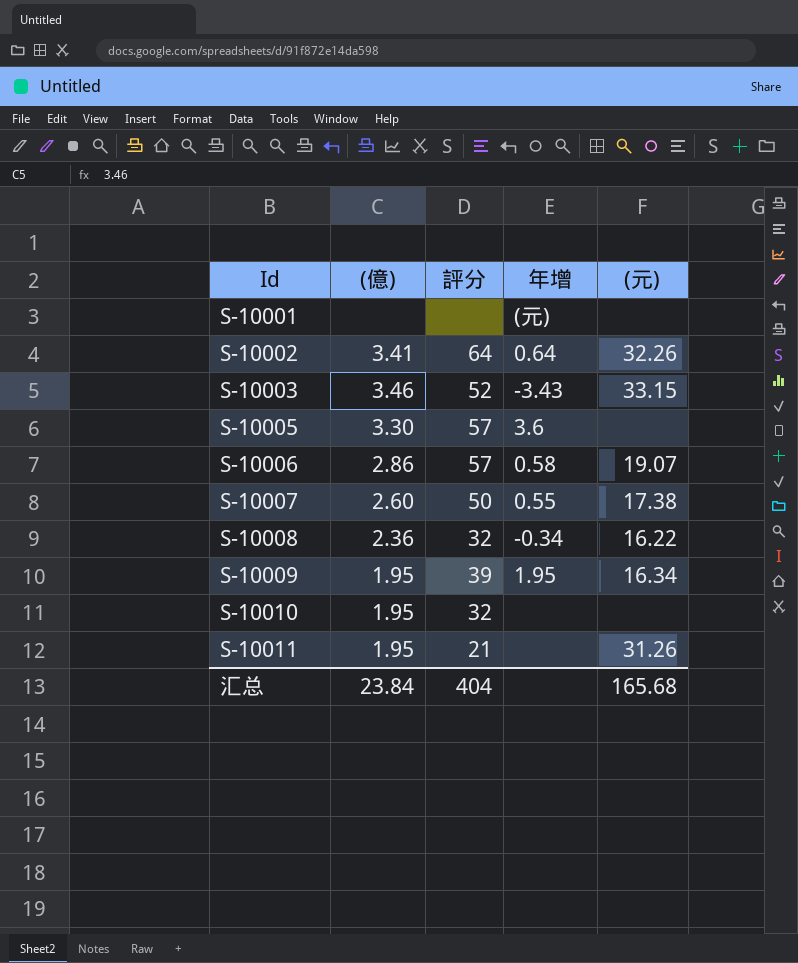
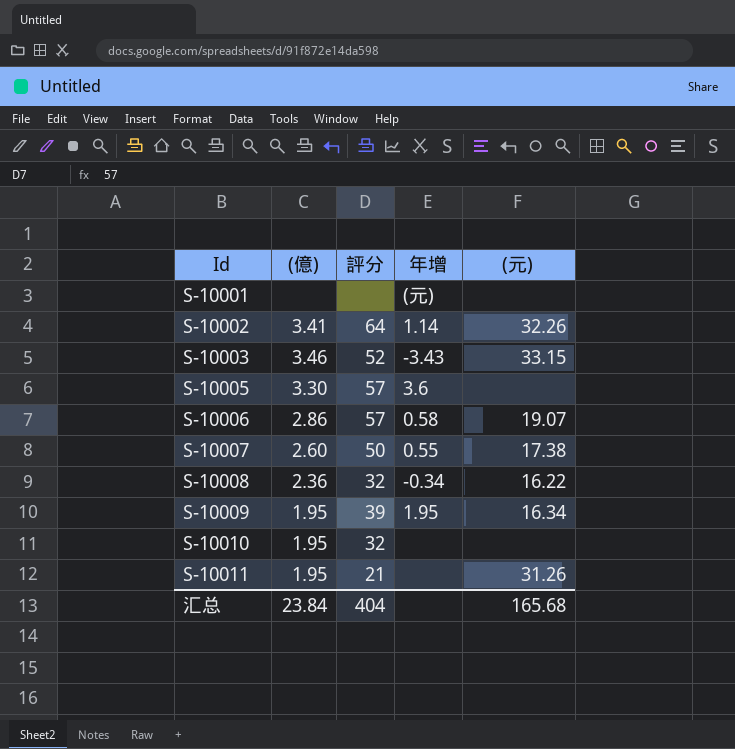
S-10002 | 年增: 0.64 -> 1.14

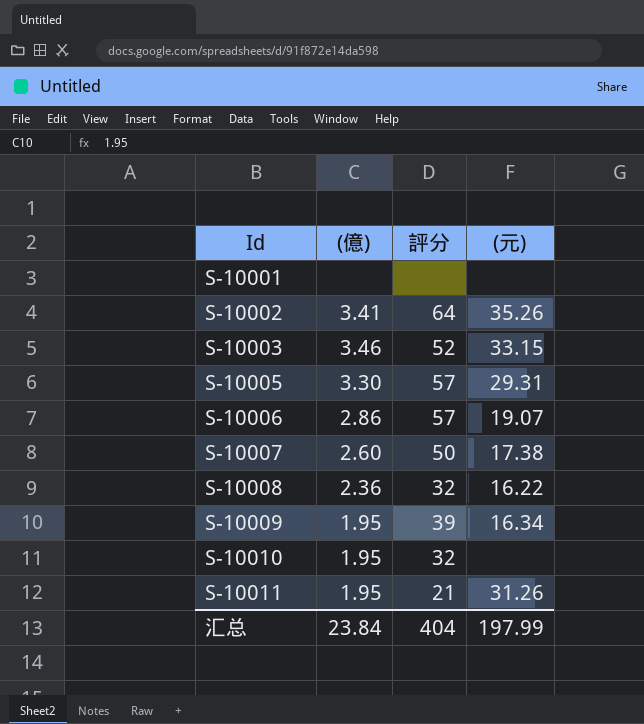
column 年增 | position: 4 -> none
S-10002 | (元): 32.26 -> 35.26
S-10005 | (元): none -> 29.31
汇总 | (元): 165.68 -> 197.99

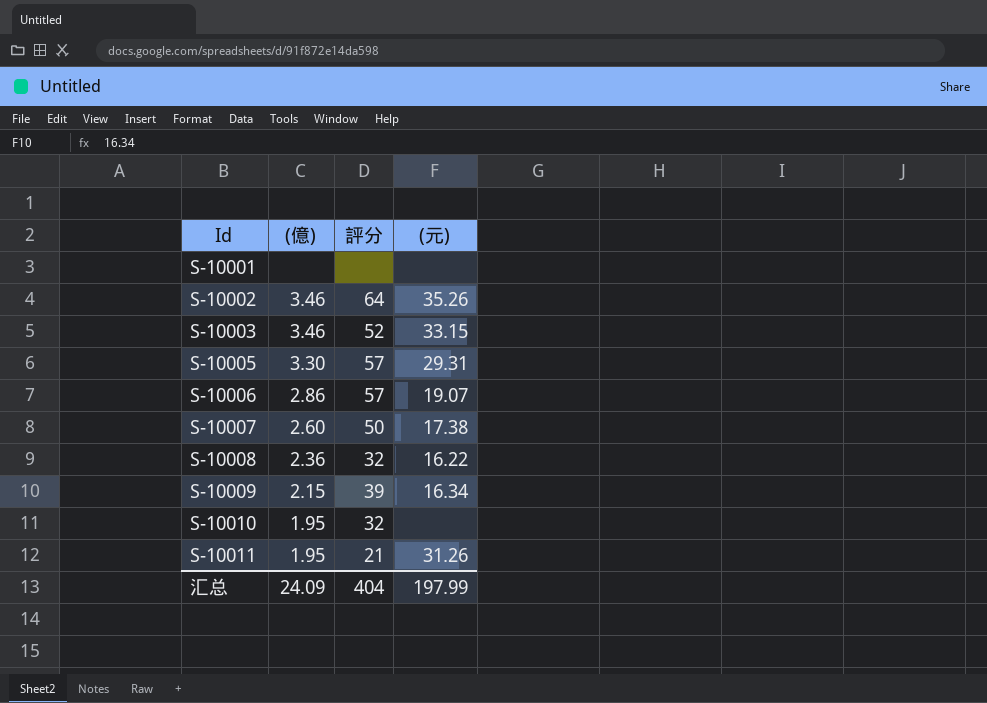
S-10002 | (億): 3.41 -> 3.46
S-10009 | (億): 1.95 -> 2.15
汇总 | (億): 23.84 -> 24.09

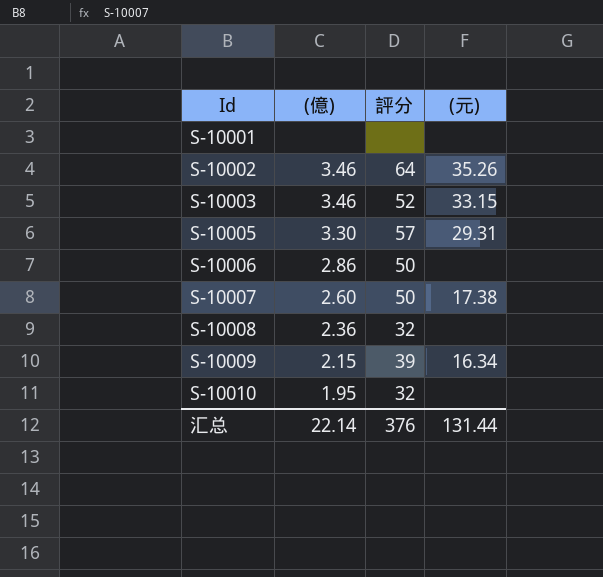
row S-10011: 1.95 | 21 | 31.26 -> none
S-10006 | 評分: 57 -> 50
S-10006 | (元): 19.07 -> none
S-10008 | (元): 16.22 -> none
汇总 | (億): 24.09 -> 22.14
汇总 | 評分: 404 -> 376
汇总 | (元): 197.99 -> 131.44

